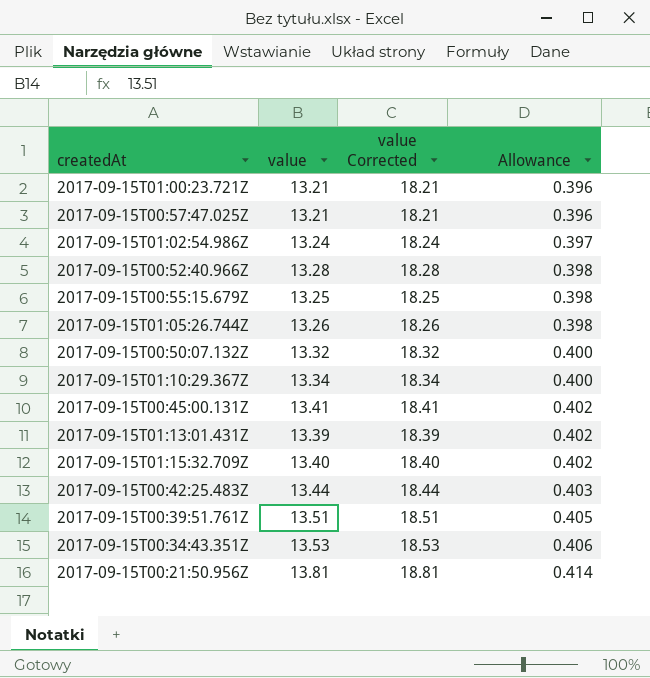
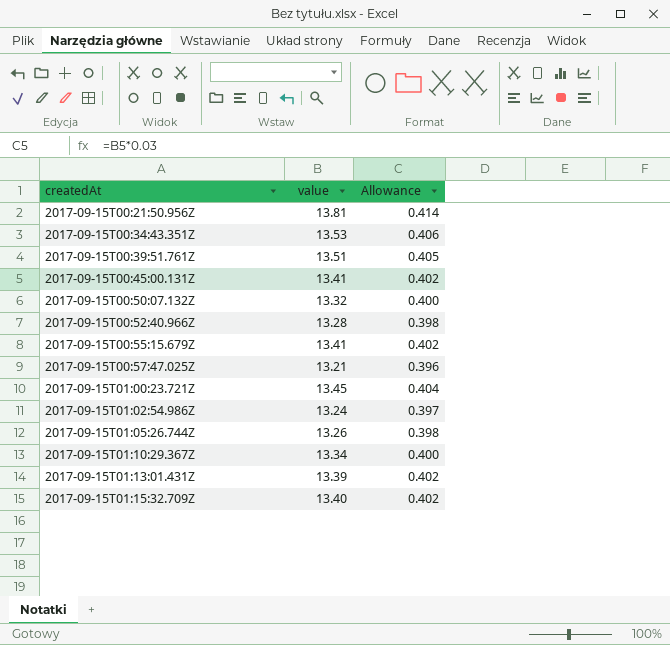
row order: Allowance ascending -> createdAt ascending
column value Corrected | formula: [value] + 5 -> none
row 2017-09-15T00:42:25.483Z: 13.44 | 18.44 | 0.403 -> none
2017-09-15T00:55:15.679Z | value: 13.25 -> 13.41
2017-09-15T00:55:15.679Z | Allowance: 0.398 -> 0.402
2017-09-15T01:00:23.721Z | value: 13.21 -> 13.45
2017-09-15T01:00:23.721Z | Allowance: 0.396 -> 0.404

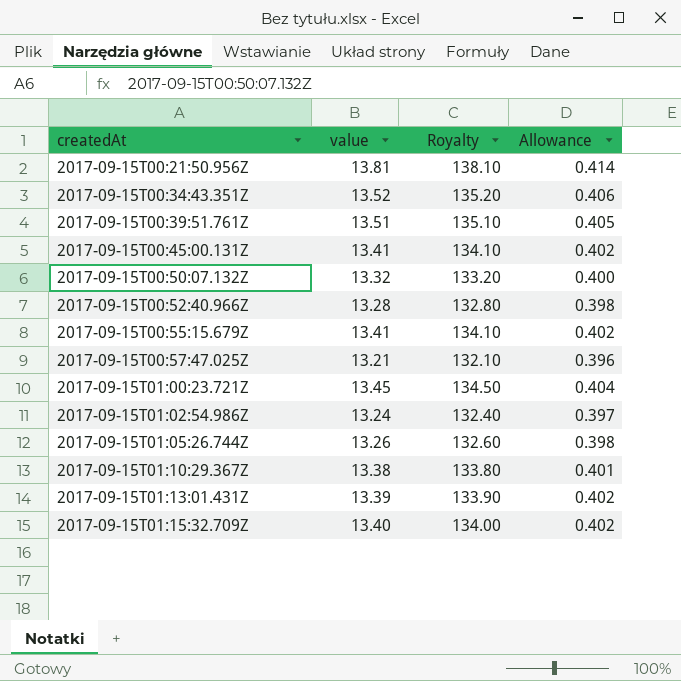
column Royalty | formula: none -> [value] * 10
2017-09-15T00:34:43.351Z | value: 13.53 -> 13.52
2017-09-15T01:10:29.367Z | value: 13.34 -> 13.38
2017-09-15T01:10:29.367Z | Allowance: 0.400 -> 0.401

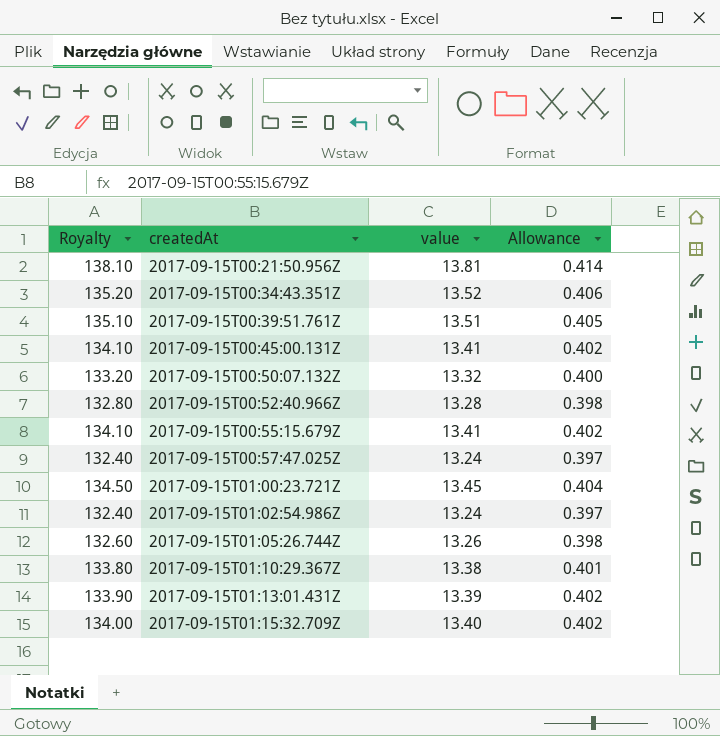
column Royalty | position: 3 -> 1
2017-09-15T00:57:47.025Z | Royalty: 132.10 -> 132.40
2017-09-15T00:57:47.025Z | value: 13.21 -> 13.24
2017-09-15T00:57:47.025Z | Allowance: 0.396 -> 0.397

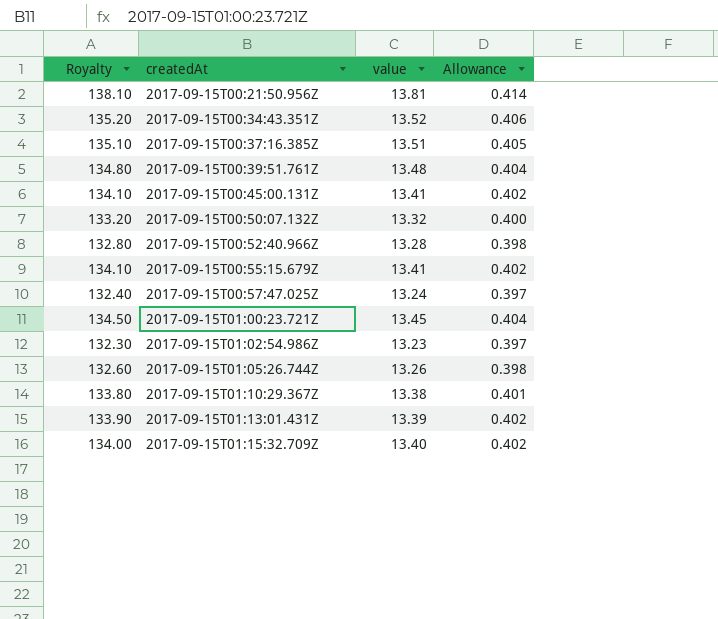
row 2017-09-15T00:37:16.385Z: none -> 135.10 | 13.51 | 0.405
2017-09-15T00:39:51.761Z | Royalty: 135.10 -> 134.80
2017-09-15T00:39:51.761Z | value: 13.51 -> 13.48
2017-09-15T00:39:51.761Z | Allowance: 0.405 -> 0.404
2017-09-15T01:02:54.986Z | Royalty: 132.40 -> 132.30
2017-09-15T01:02:54.986Z | value: 13.24 -> 13.23

